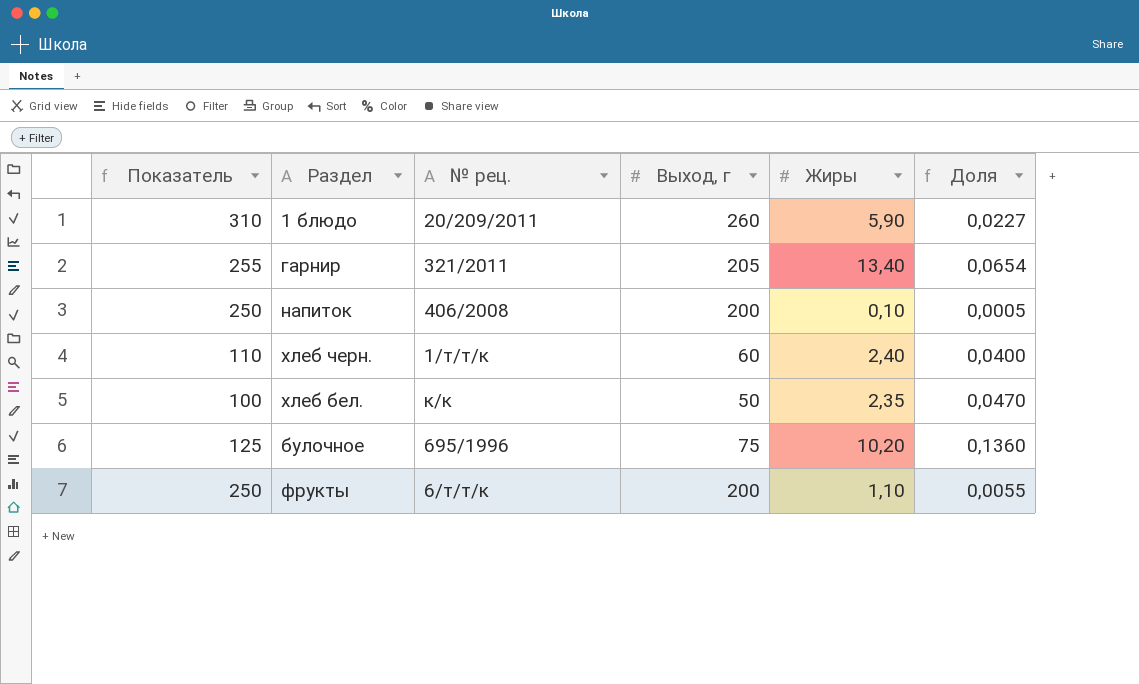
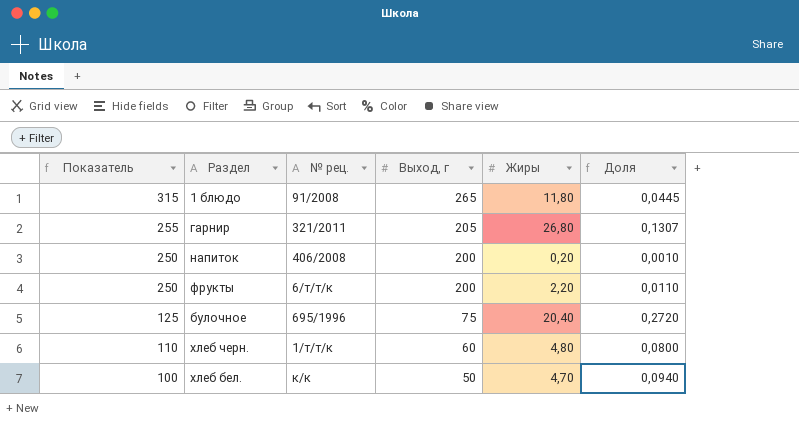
row order: none -> Показатель descending
1 блюдо | Показатель: 310 -> 315
1 блюдо | № рец.: 20/209/2011 -> 91/2008
1 блюдо | Выход, г: 260 -> 265
1 блюдо | Жиры: 5,90 -> 11,80
1 блюдо | Доля: 0,0227 -> 0,0445
гарнир | Жиры: 13,40 -> 26,80
гарнир | Доля: 0,0654 -> 0,1307
напиток | Жиры: 0,10 -> 0,20
напиток | Доля: 0,0005 -> 0,0010
фрукты | Жиры: 1,10 -> 2,20
фрукты | Доля: 0,0055 -> 0,0110
булочное | Жиры: 10,20 -> 20,40
булочное | Доля: 0,1360 -> 0,2720
хлеб черн. | Жиры: 2,40 -> 4,80
хлеб черн. | Доля: 0,0400 -> 0,0800
хлеб бел. | Жиры: 2,35 -> 4,70
хлеб бел. | Доля: 0,0470 -> 0,0940

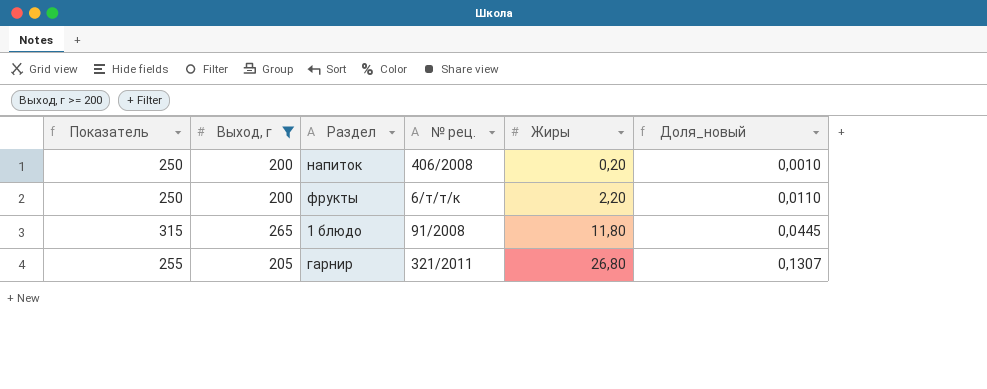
filter: none -> Выход, г >= 200
row order: Показатель descending -> Жиры ascending
column Выход, г | position: 4 -> 2
column name: Доля -> Доля_новый

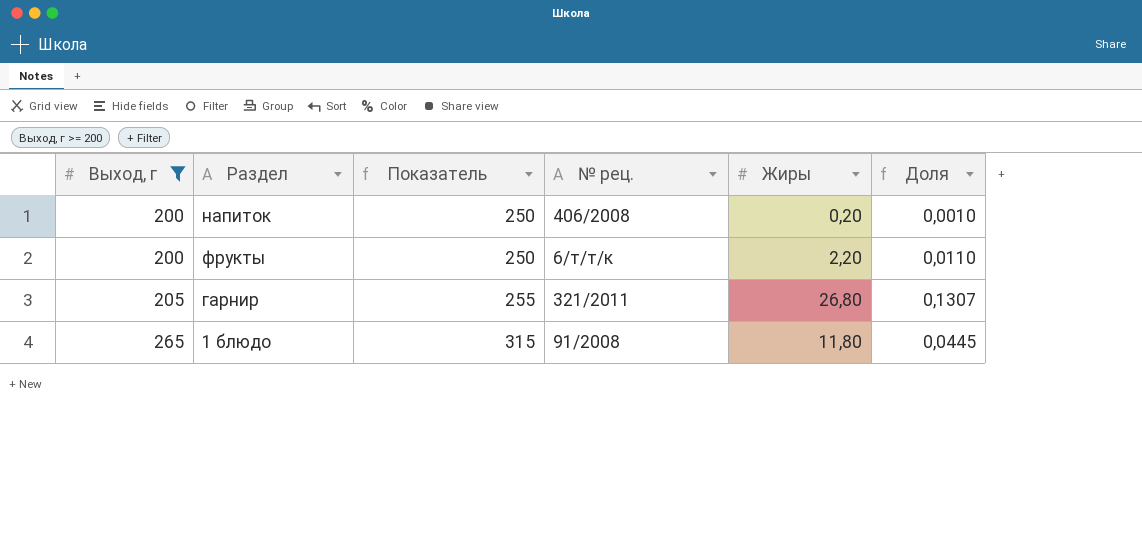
row order: Жиры ascending -> Выход, г ascending
column Показатель | position: 1 -> 3
column name: Доля_новый -> Доля

